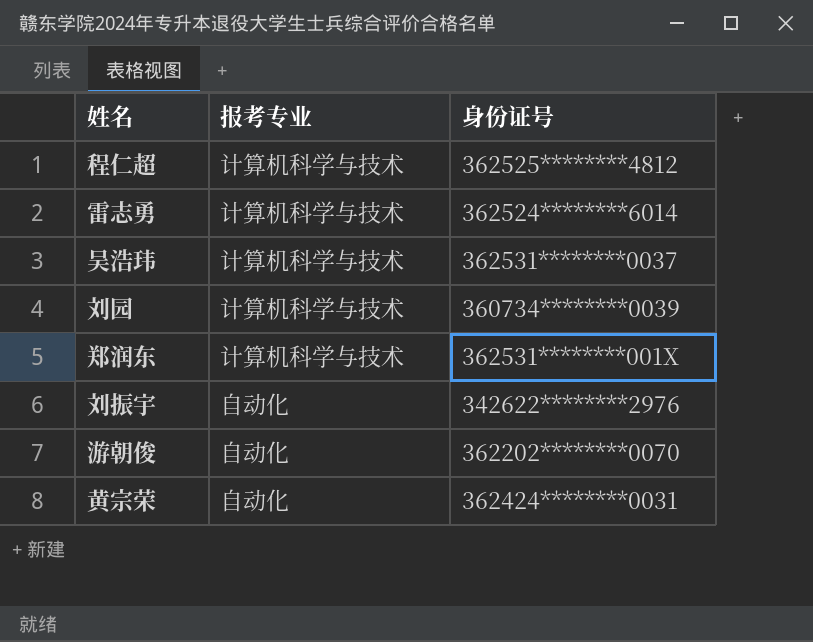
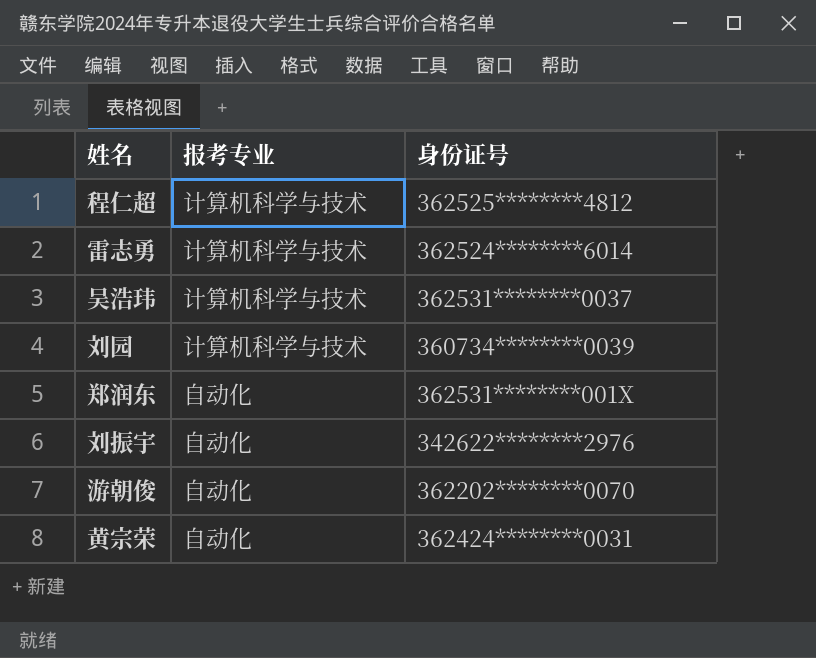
郑润东 | 报考专业: 计算机科学与技术 -> 自动化

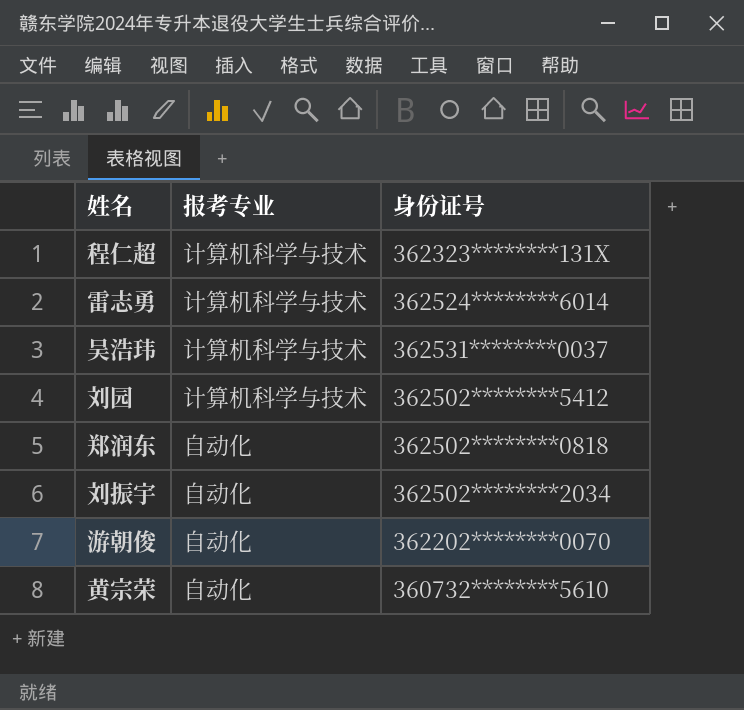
程仁超 | 身份证号: 362525********4812 -> 362323********131X
刘园 | 身份证号: 360734********0039 -> 362502********5412
郑润东 | 身份证号: 362531********001X -> 362502********0818
刘振宇 | 身份证号: 342622********2976 -> 362502********2034
黄宗荣 | 身份证号: 362424********0031 -> 360732********5610

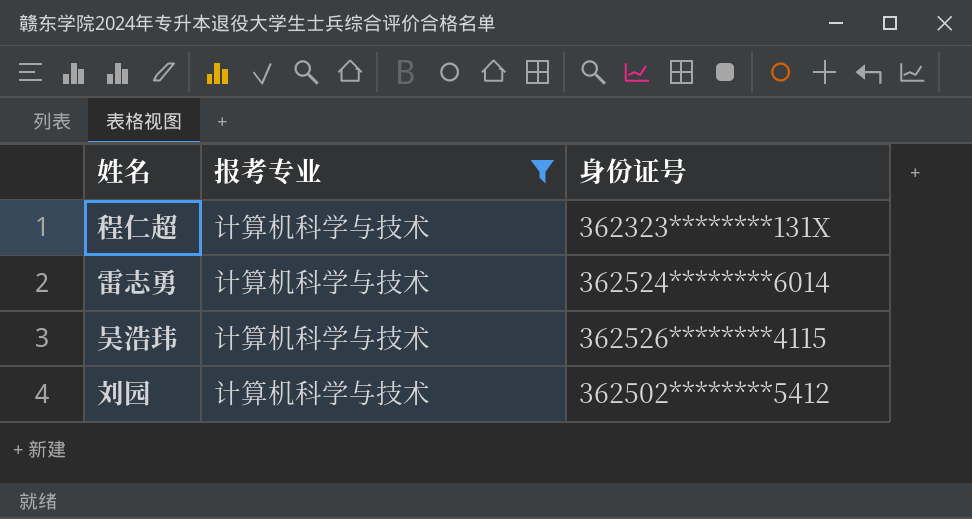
filter: none -> 报考专业 = 计算机科学与技术
吴浩玮 | 身份证号: 362531********0037 -> 362526********4115

